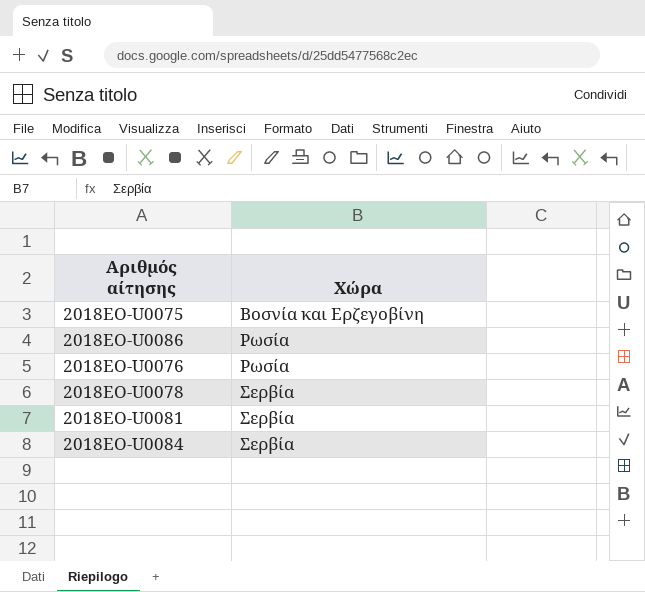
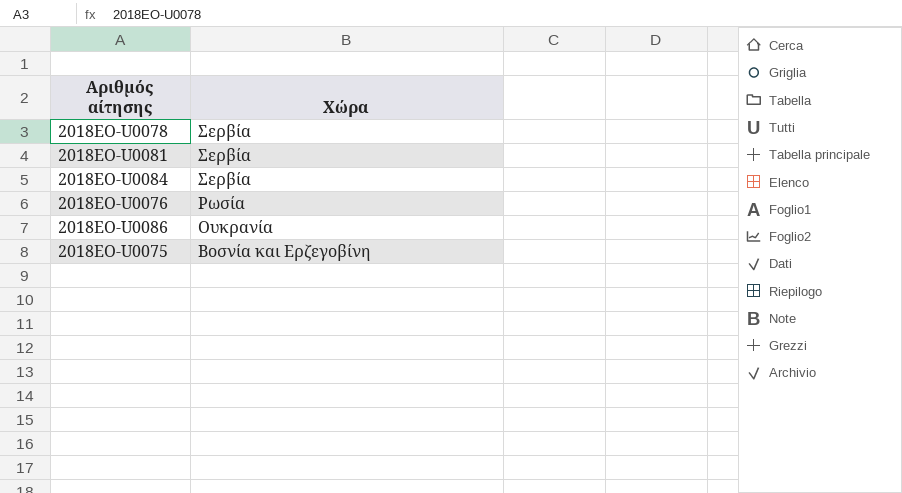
row order: Χώρα ascending -> Χώρα descending
2018EO-U0086 | Χώρα: Ρωσία -> Ουκρανία

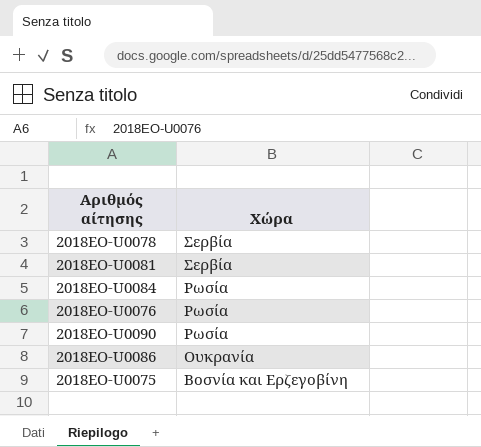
2018EO-U0084 | Χώρα: Σερβία -> Ρωσία
row 2018EO-U0090: none -> Ρωσία

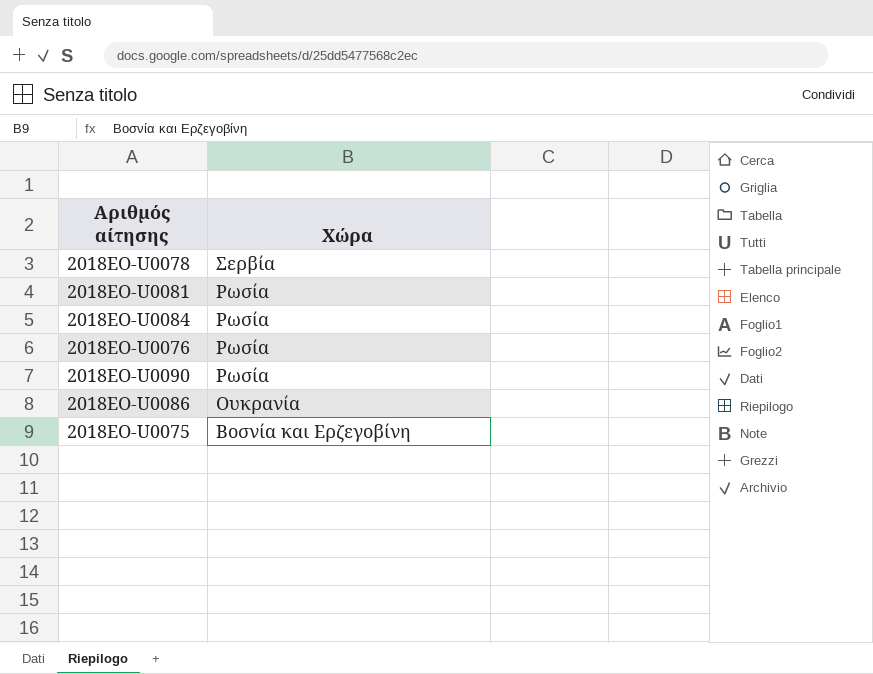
2018EO-U0081 | Χώρα: Σερβία -> Ρωσία

